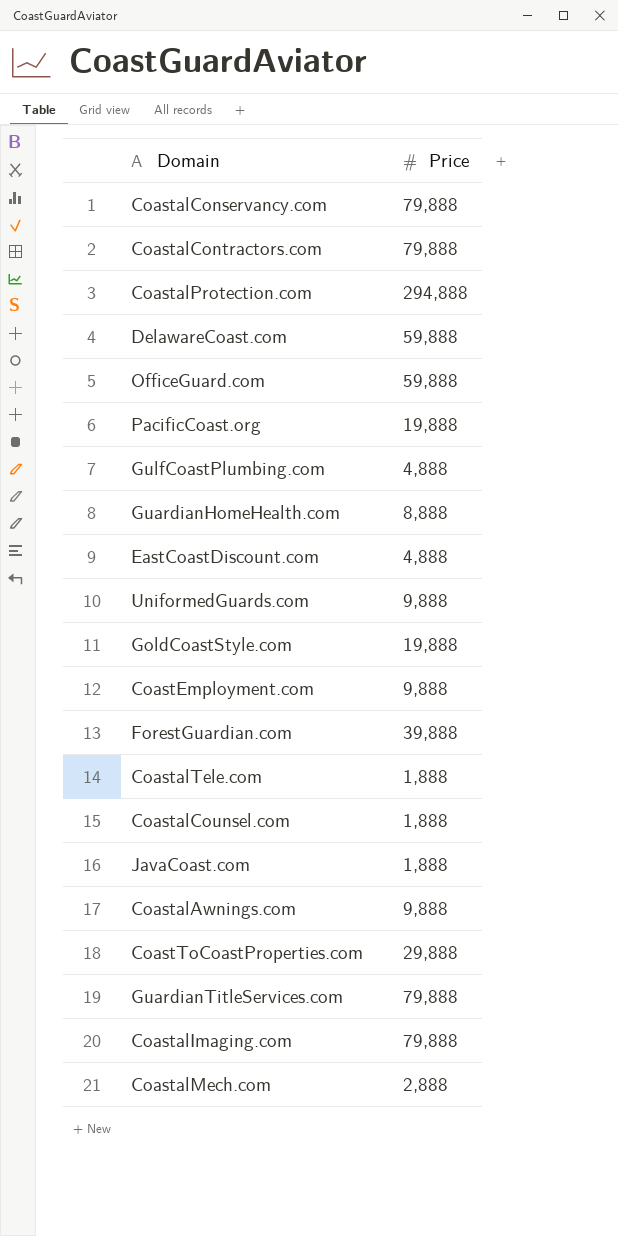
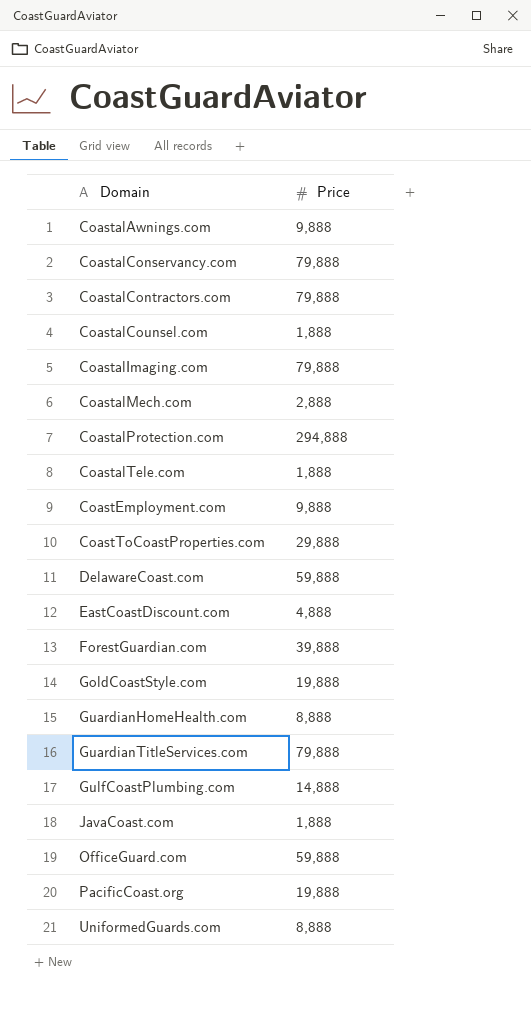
row order: none -> Domain ascending
GulfCoastPlumbing.com | Price: 4,888 -> 14,888
UniformedGuards.com | Price: 9,888 -> 8,888

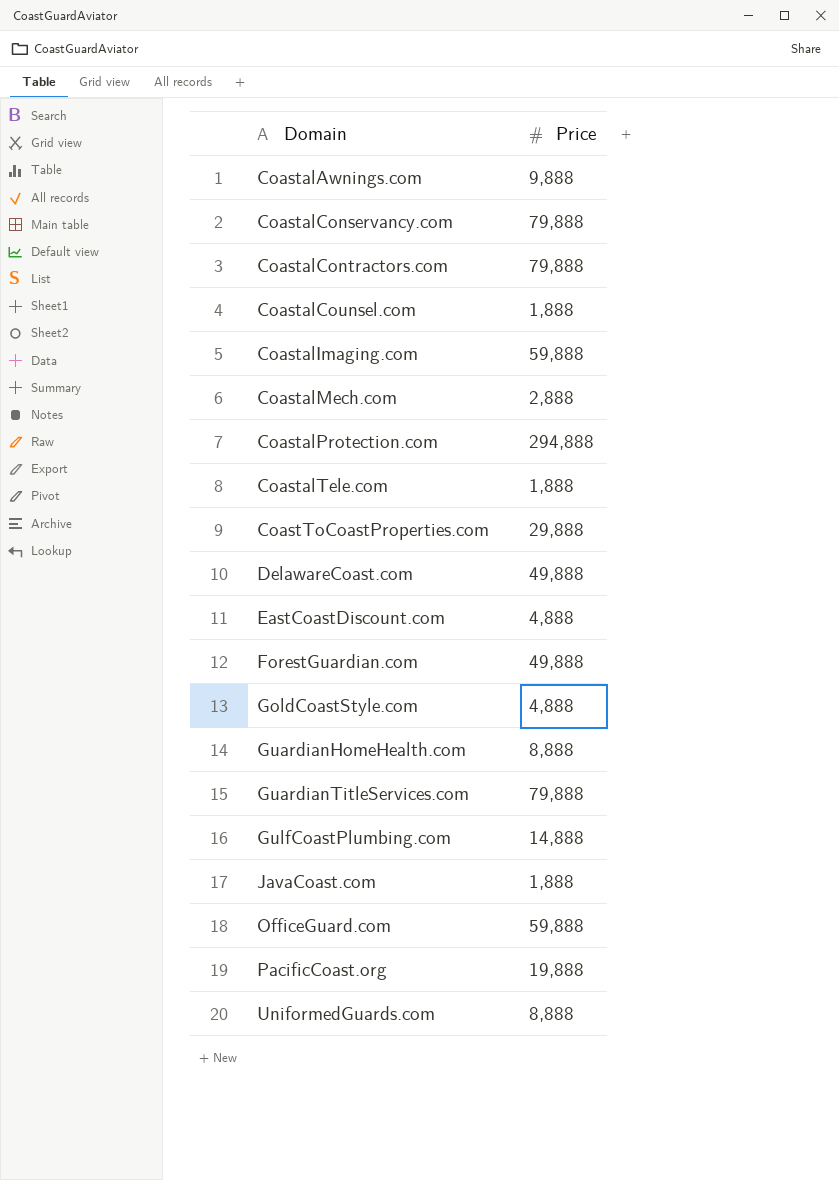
row CoastEmployment.com: 9,888 -> none
CoastalImaging.com | Price: 79,888 -> 59,888
DelawareCoast.com | Price: 59,888 -> 49,888
ForestGuardian.com | Price: 39,888 -> 49,888
GoldCoastStyle.com | Price: 19,888 -> 4,888

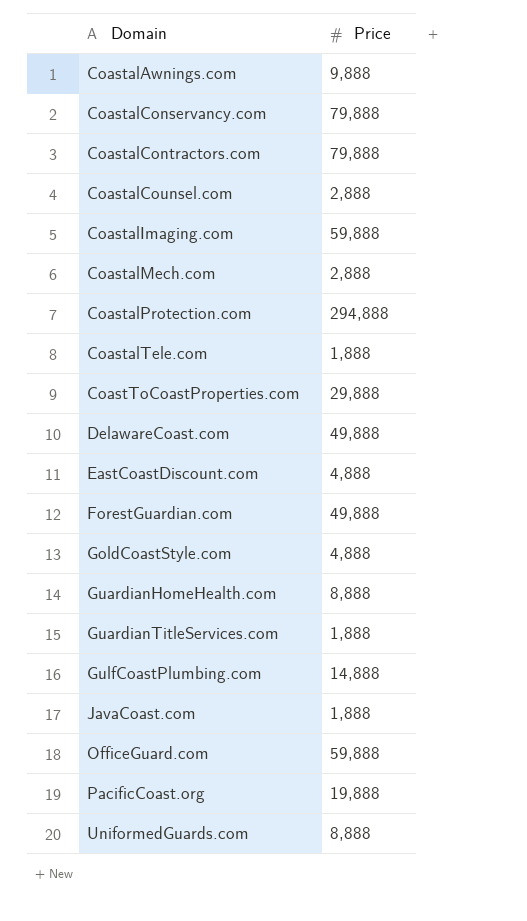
CoastalCounsel.com | Price: 1,888 -> 2,888
GuardianTitleServices.com | Price: 79,888 -> 1,888

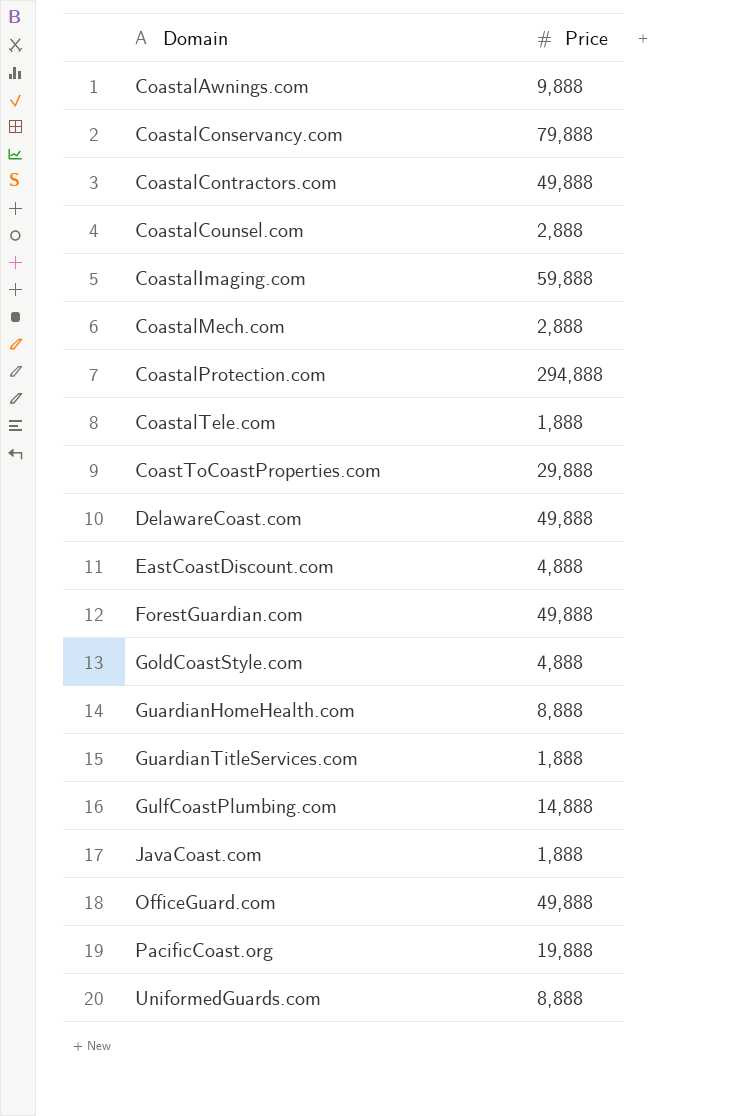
CoastalContractors.com | Price: 79,888 -> 49,888
OfficeGuard.com | Price: 59,888 -> 49,888

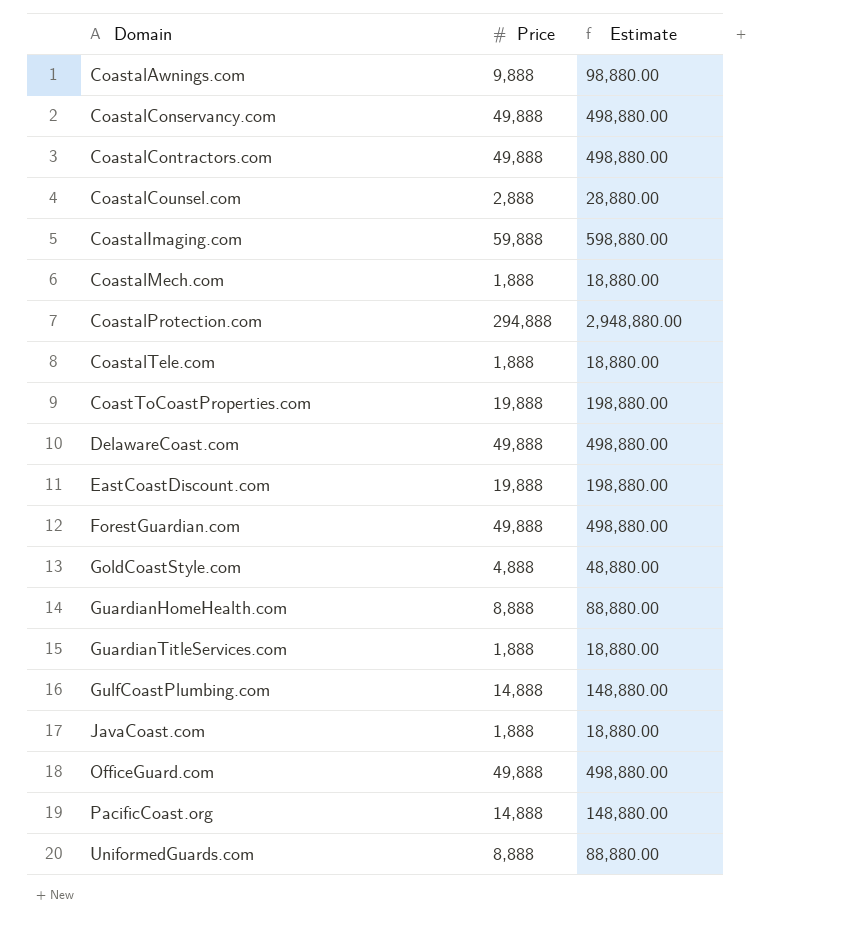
column Estimate | formula: none -> [Price] * 10
CoastalConservancy.com | Price: 79,888 -> 49,888
CoastalMech.com | Price: 2,888 -> 1,888
CoastToCoastProperties.com | Price: 29,888 -> 19,888
EastCoastDiscount.com | Price: 4,888 -> 19,888
PacificCoast.org | Price: 19,888 -> 14,888

